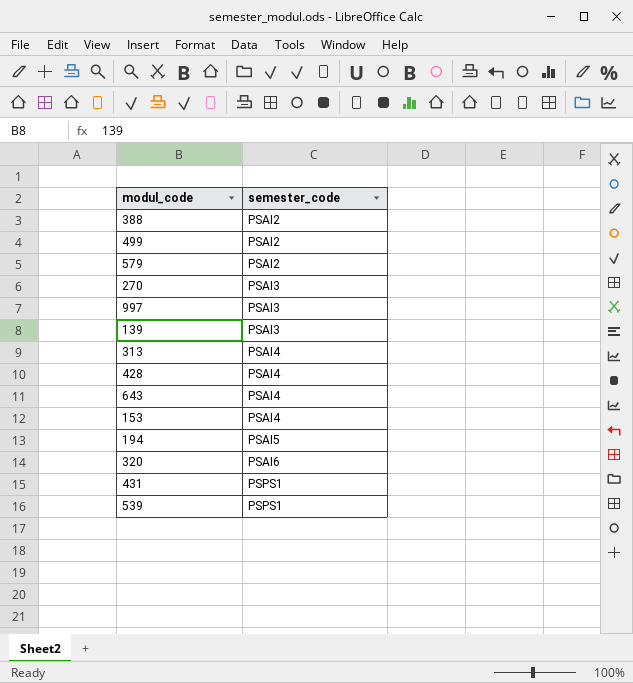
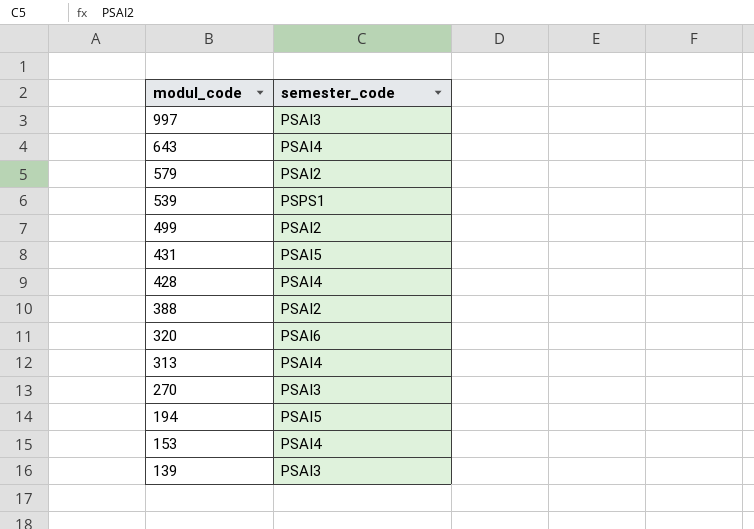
row order: semester_code ascending -> modul_code descending
431 | semester_code: PSPS1 -> PSAI5

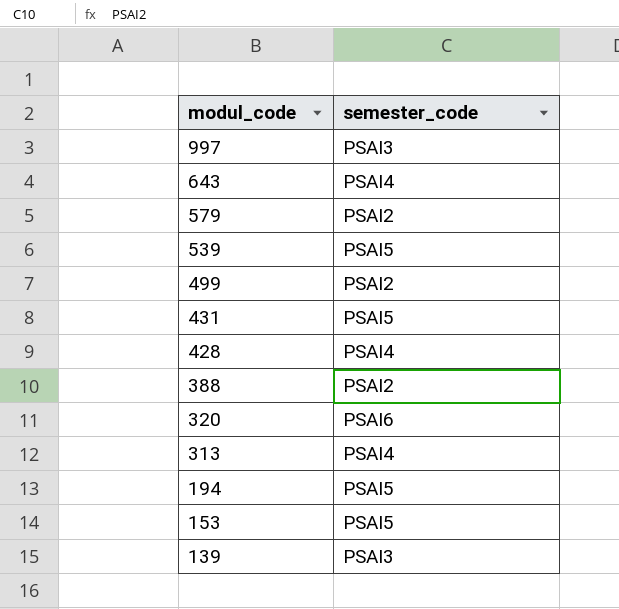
row 270: PSAI3 -> none
539 | semester_code: PSPS1 -> PSAI5
153 | semester_code: PSAI4 -> PSAI5

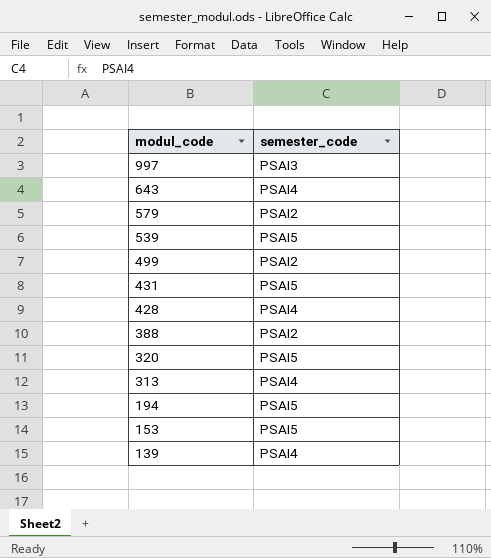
320 | semester_code: PSAI6 -> PSAI5
139 | semester_code: PSAI3 -> PSAI4

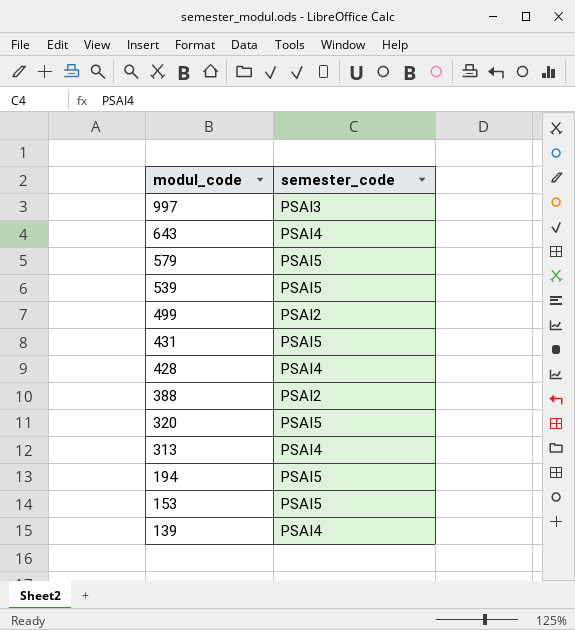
579 | semester_code: PSAI2 -> PSAI5

